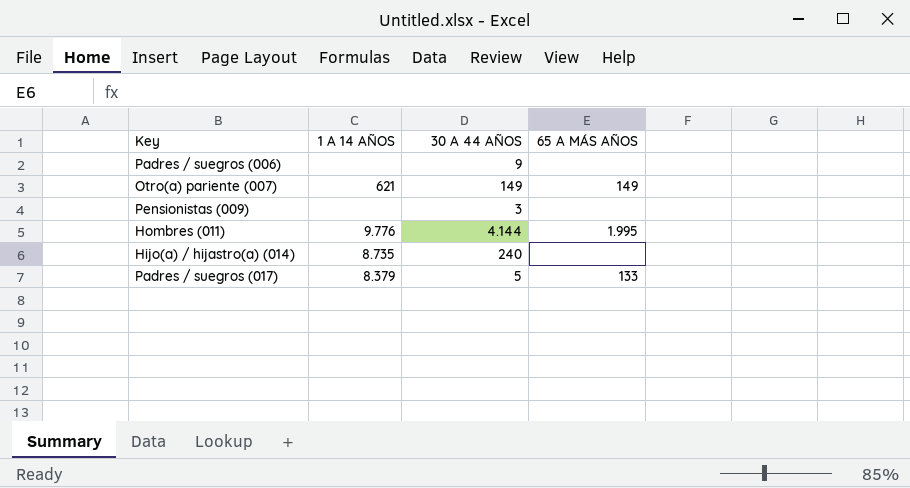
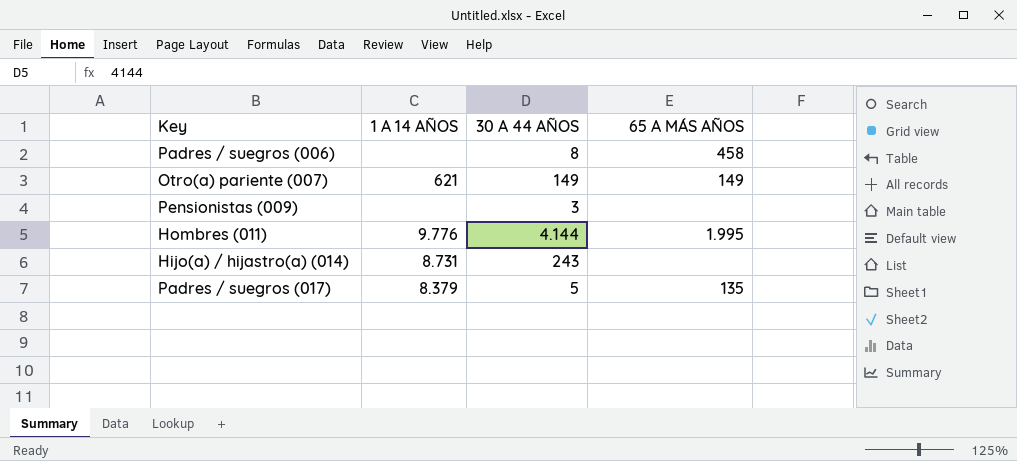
Padres / suegros (006) | 30 A 44 AÑOS: 9 -> 8
Padres / suegros (006) | 65 A MÁS AÑOS: none -> 458
Hijo(a) / hijastro(a) (014) | 1 A 14 AÑOS: 8.735 -> 8.731
Hijo(a) / hijastro(a) (014) | 30 A 44 AÑOS: 240 -> 243
Padres / suegros (017) | 65 A MÁS AÑOS: 133 -> 135

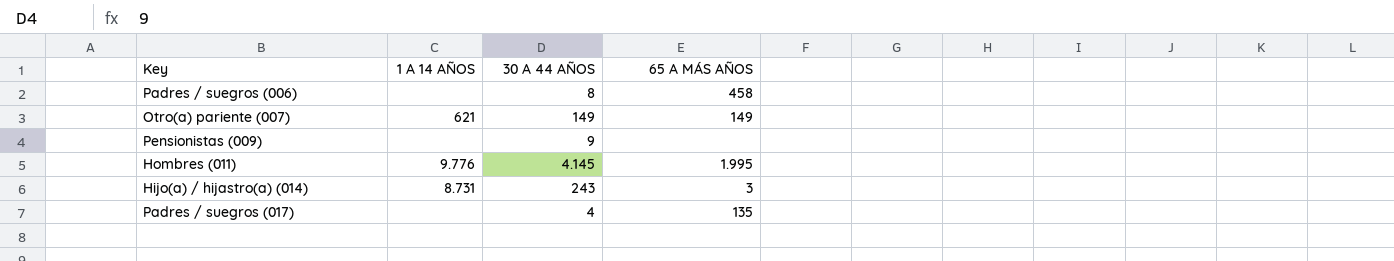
Pensionistas (009) | 30 A 44 AÑOS: 3 -> 9
Hombres (011) | 30 A 44 AÑOS: 4.144 -> 4.145
Hijo(a) / hijastro(a) (014) | 65 A MÁS AÑOS: none -> 3
Padres / suegros (017) | 1 A 14 AÑOS: 8.379 -> none
Padres / suegros (017) | 30 A 44 AÑOS: 5 -> 4

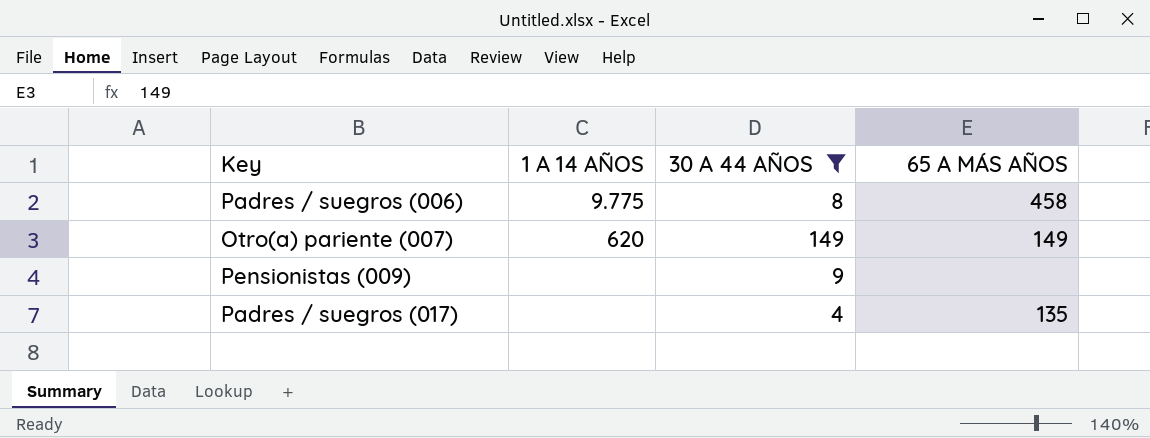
filter: none -> 30 A 44 AÑOS <= 149
Padres / suegros (006) | 1 A 14 AÑOS: none -> 9.775
Otro(a) pariente (007) | 1 A 14 AÑOS: 621 -> 620

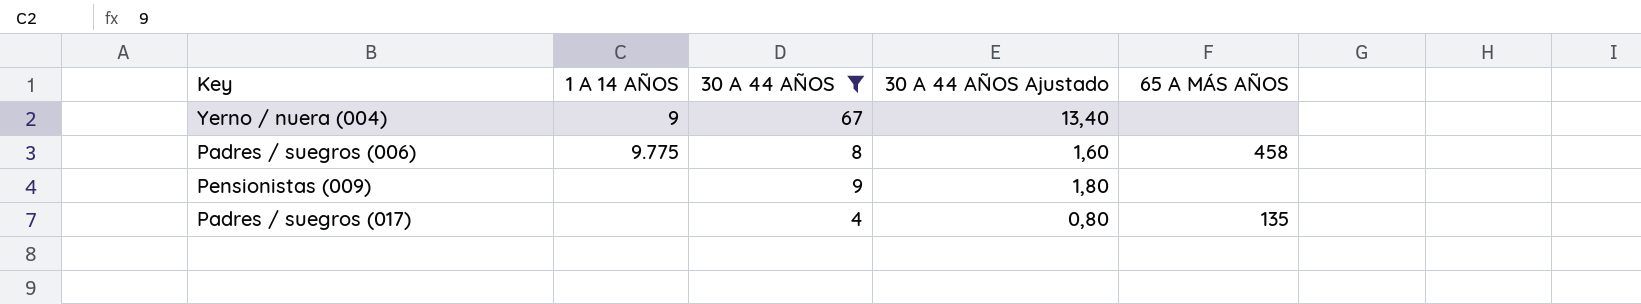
column 30 A 44 AÑOS Ajustado | formula: none -> [30 A 44 AÑOS] * 0,2
row Otro(a) pariente (007): 620 | 149 | 149 -> none
row Yerno / nuera (004): none -> 9 | 67 | 13,40 | none

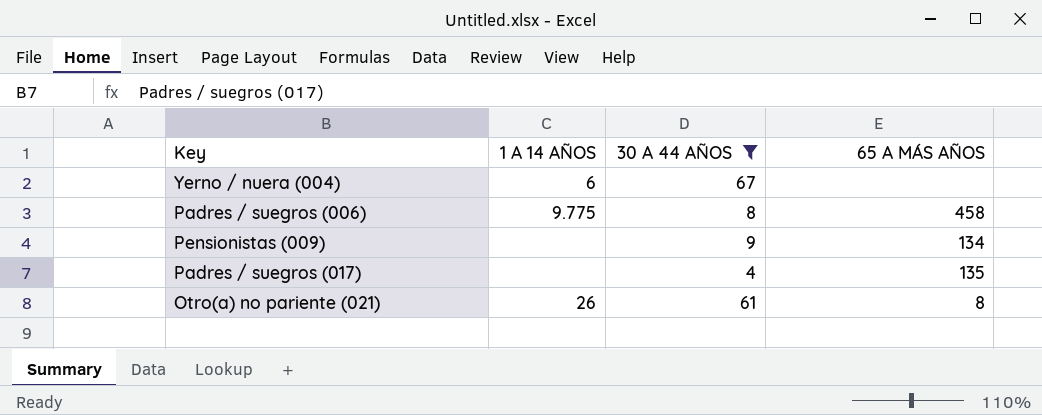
column 30 A 44 AÑOS Ajustado | formula: [30 A 44 AÑOS] * 0,2 -> none
Yerno / nuera (004) | 1 A 14 AÑOS: 9 -> 6
Pensionistas (009) | 65 A MÁS AÑOS: none -> 134
row Otro(a) no pariente (021): none -> 26 | 61 | 8

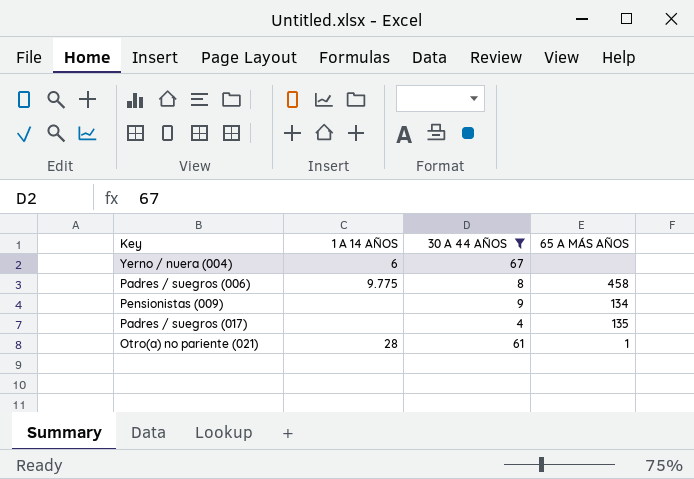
Otro(a) no pariente (021) | 1 A 14 AÑOS: 26 -> 28
Otro(a) no pariente (021) | 65 A MÁS AÑOS: 8 -> 1

